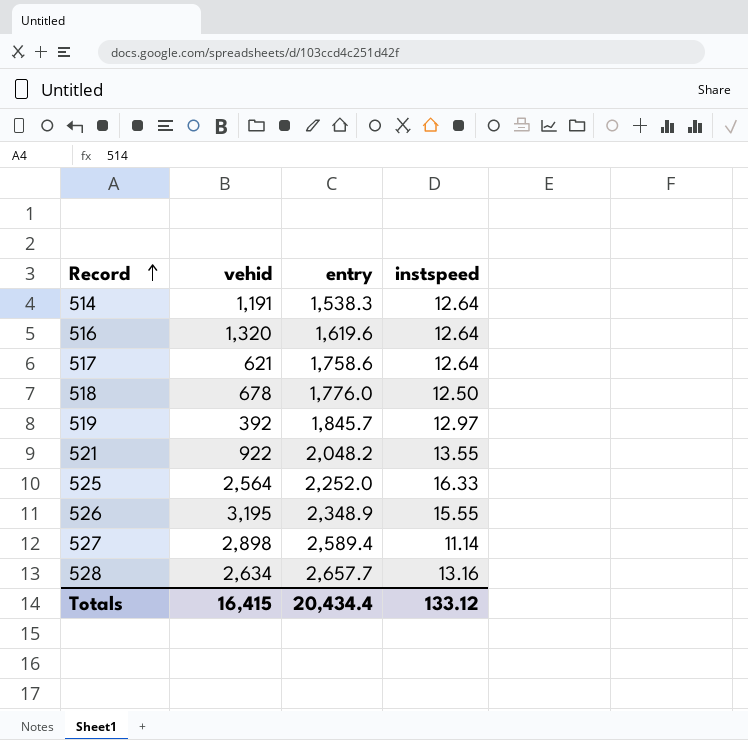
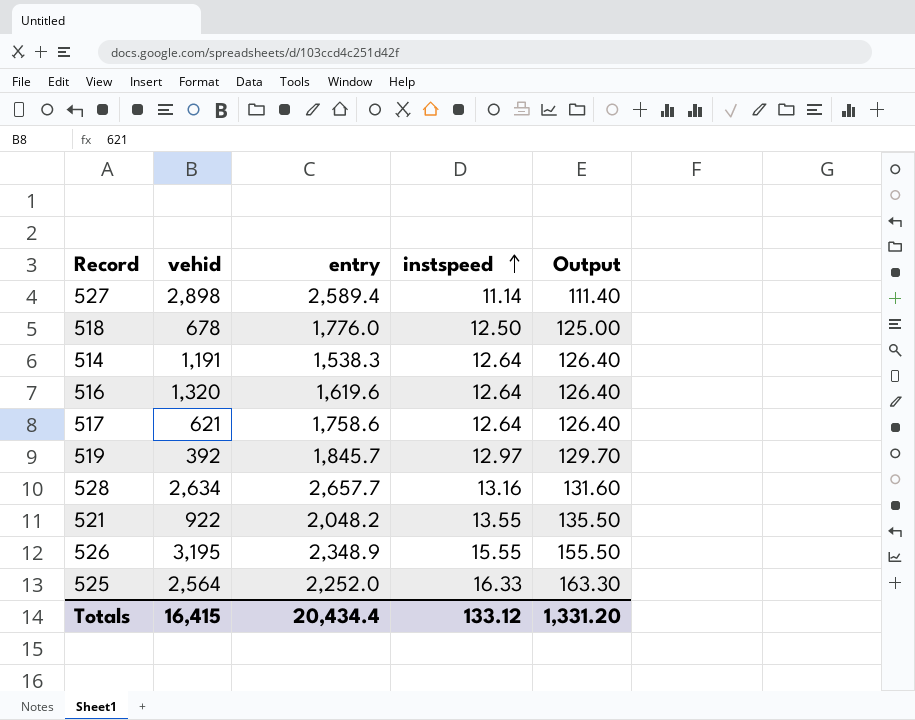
row order: Record ascending -> instspeed ascending
column Output | formula: none -> [instspeed] * 10

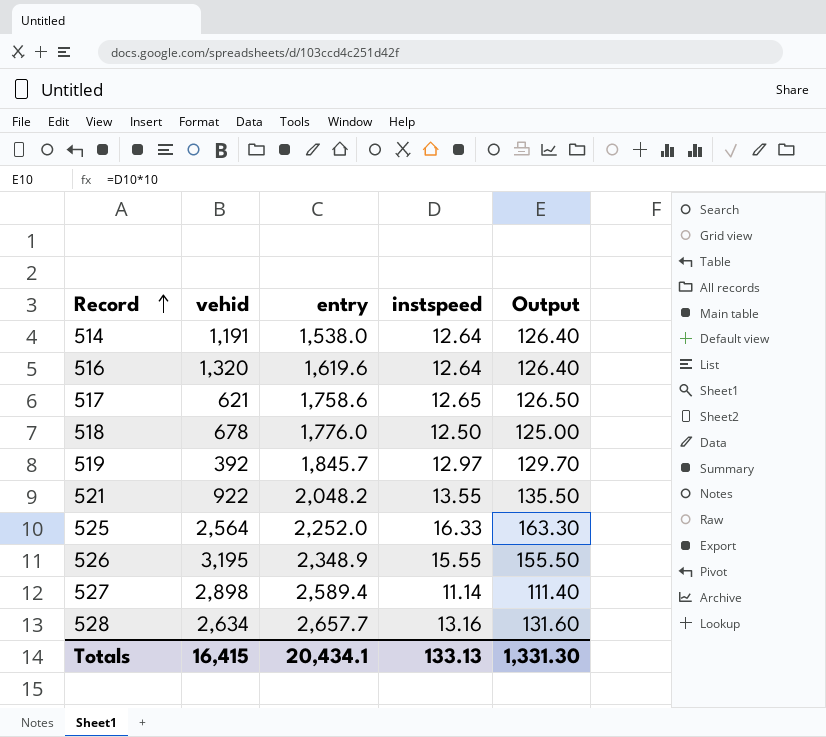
row order: instspeed ascending -> Record ascending
514 | entry: 1,538.3 -> 1,538.0
517 | instspeed: 12.64 -> 12.65
517 | Output: 126.40 -> 126.50
Totals | entry: 20,434.4 -> 20,434.1
Totals | instspeed: 133.12 -> 133.13
Totals | Output: 1,331.20 -> 1,331.30

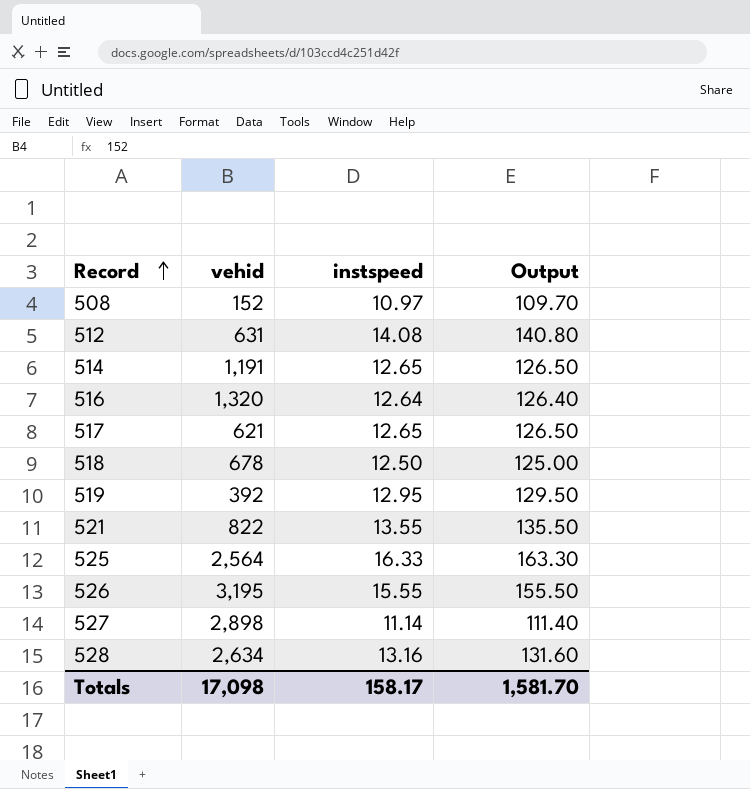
column entry | position: 3 -> none
row 508: none -> 152 | 10.97 | 109.70
row 512: none -> 631 | 14.08 | 140.80
514 | instspeed: 12.64 -> 12.65
514 | Output: 126.40 -> 126.50
519 | instspeed: 12.97 -> 12.95
519 | Output: 129.70 -> 129.50
521 | vehid: 922 -> 822
Totals | vehid: 16,415 -> 17,098
Totals | instspeed: 133.13 -> 158.17
Totals | Output: 1,331.30 -> 1,581.70

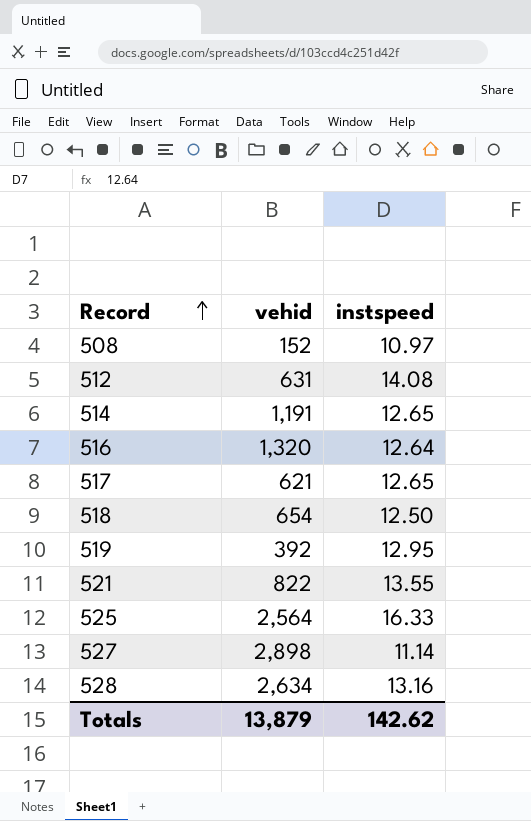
column Output | formula: [instspeed] * 10 -> none
row 526: 3,195 | 15.55 | 155.50 -> none
518 | vehid: 678 -> 654
Totals | vehid: 17,098 -> 13,879
Totals | instspeed: 158.17 -> 142.62

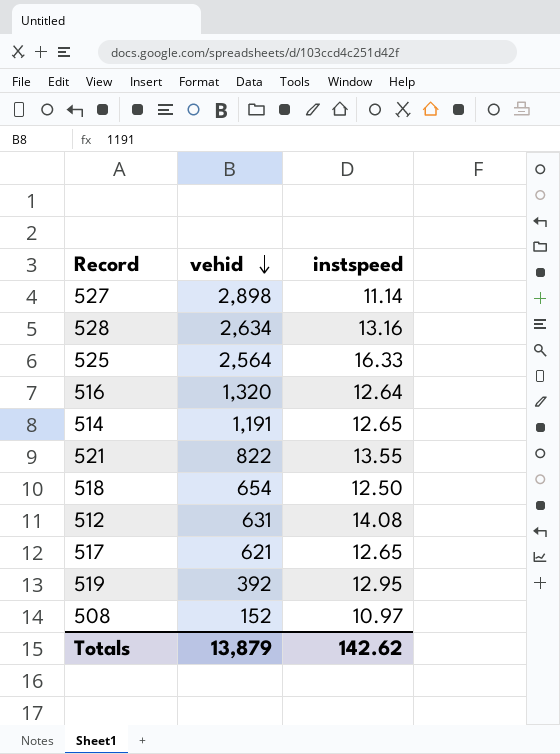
row order: Record ascending -> vehid descending

